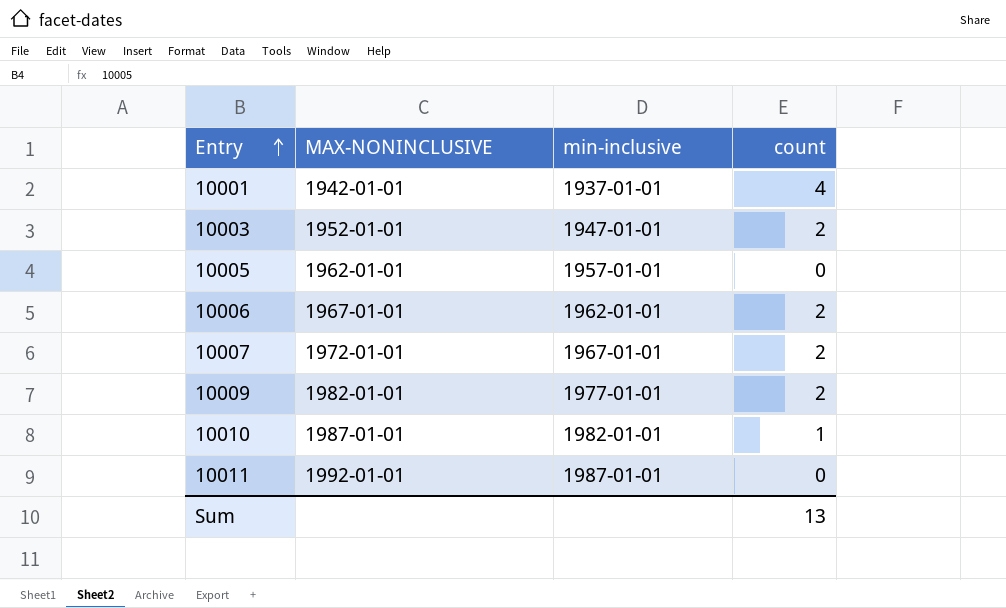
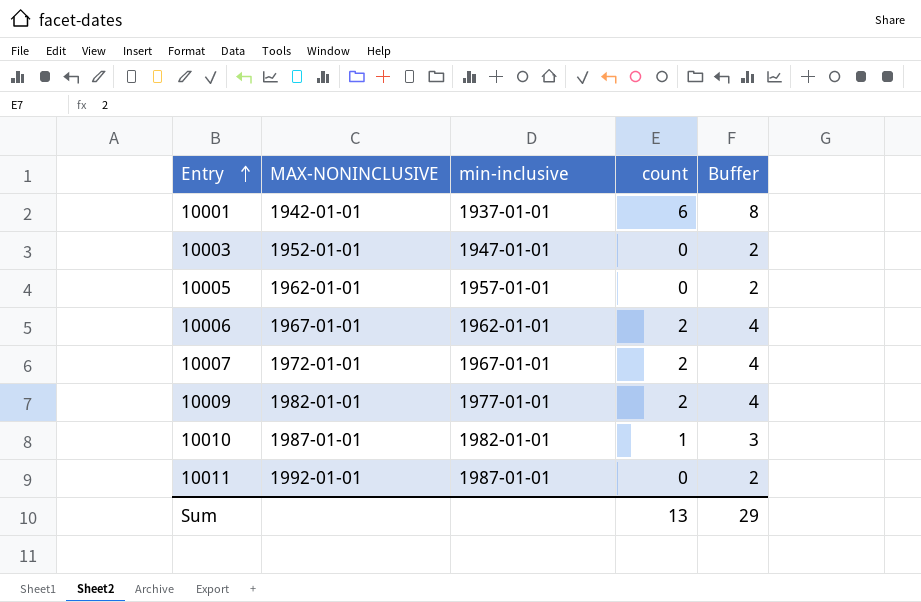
column Buffer | formula: none -> [count] + 2
10001 | count: 4 -> 6
10003 | count: 2 -> 0

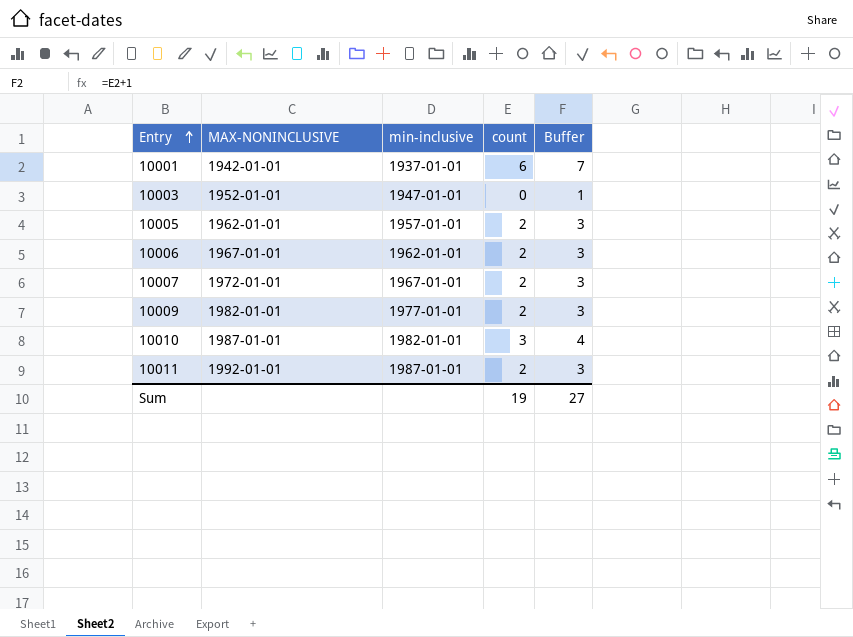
column Buffer | formula: [count] + 2 -> [count] + 1
10005 | count: 0 -> 2
10010 | count: 1 -> 3
10011 | count: 0 -> 2
Sum | count: 13 -> 19
Sum | Buffer: 29 -> 27

